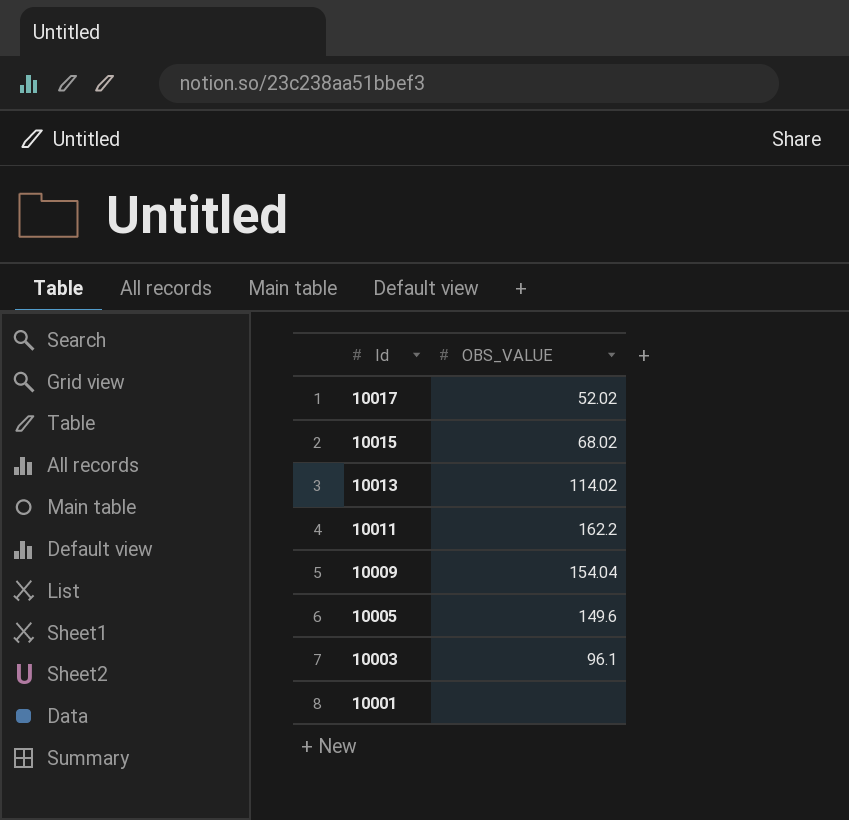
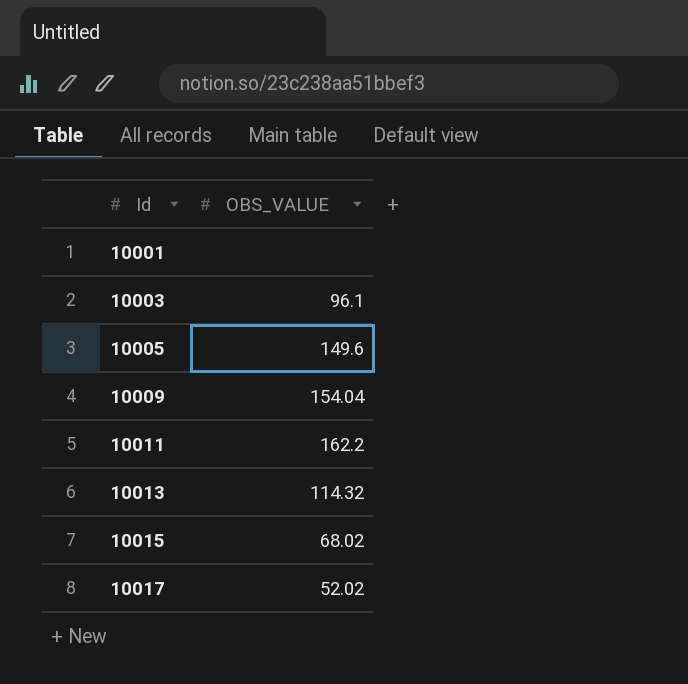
row order: Id descending -> Id ascending
10013 | OBS_VALUE: 114.02 -> 114.32

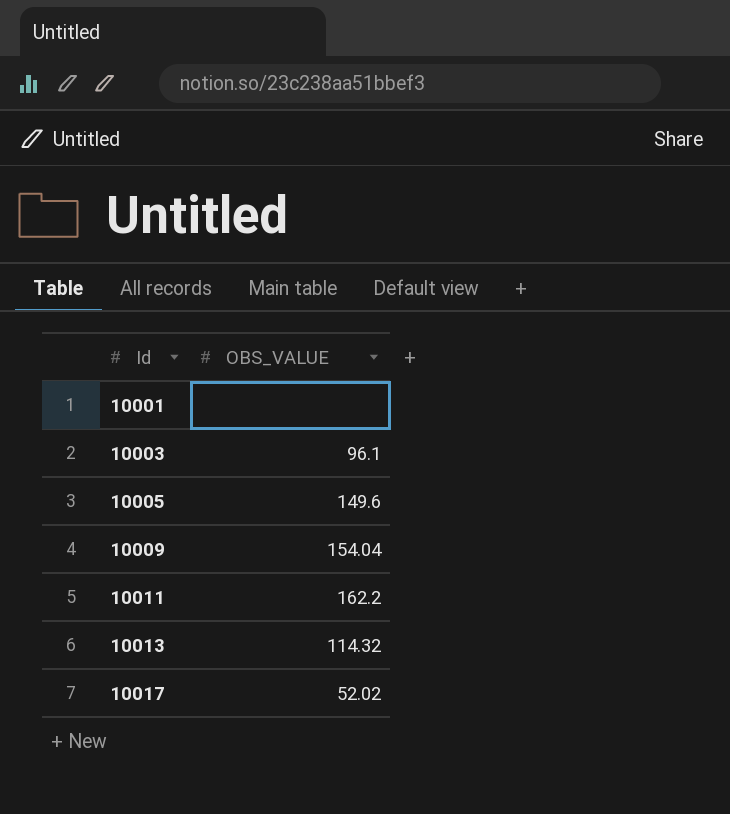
row 10015: 68.02 -> none

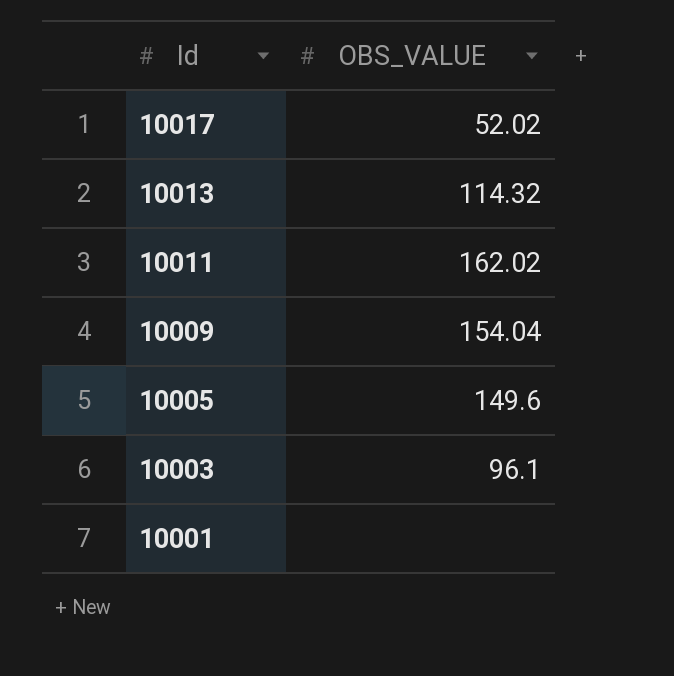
row order: Id ascending -> Id descending
10011 | OBS_VALUE: 162.2 -> 162.02

